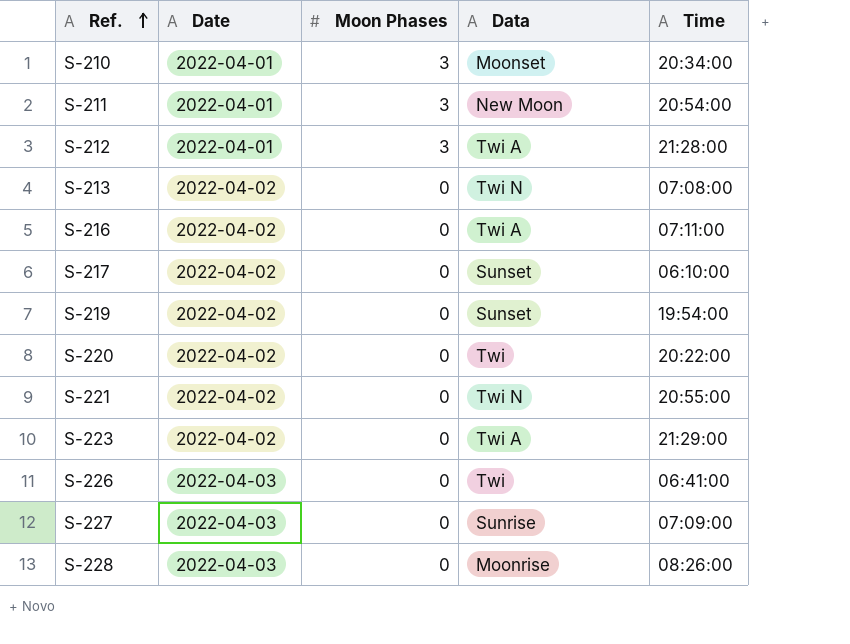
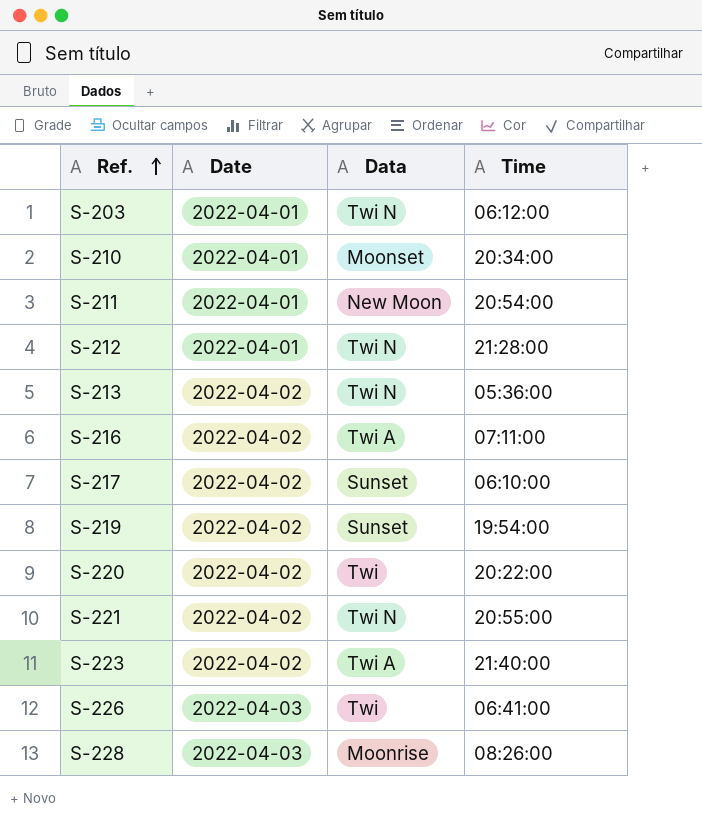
column Moon Phases | position: 3 -> none
row S-227: 2022-04-03 | 0 | Sunrise | 07:09:00 -> none
row S-203: none -> 2022-04-01 | Twi N | 06:12:00
S-212 | Data: Twi A -> Twi N
S-213 | Time: 07:08:00 -> 05:36:00
S-223 | Time: 21:29:00 -> 21:40:00

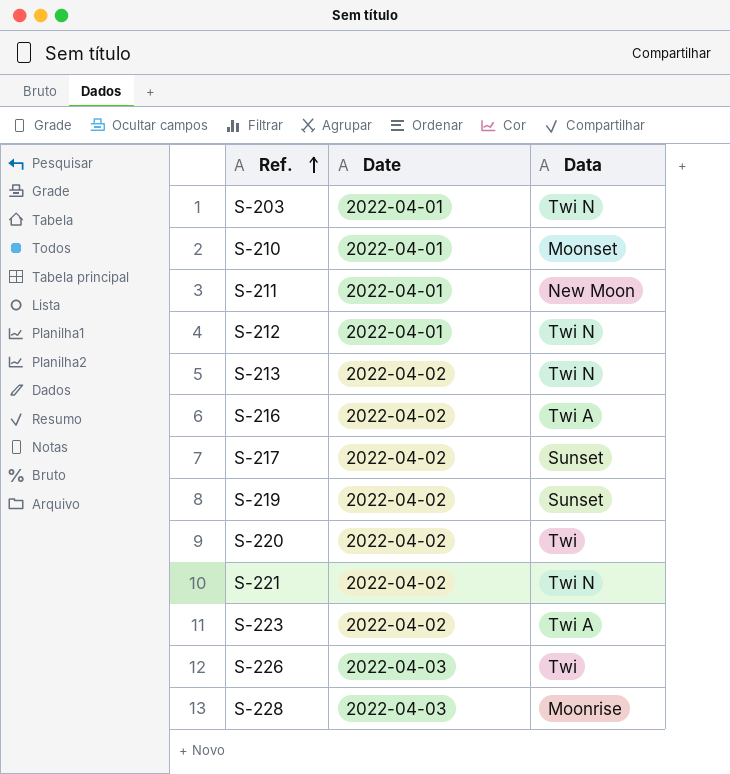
column Time | position: 4 -> none

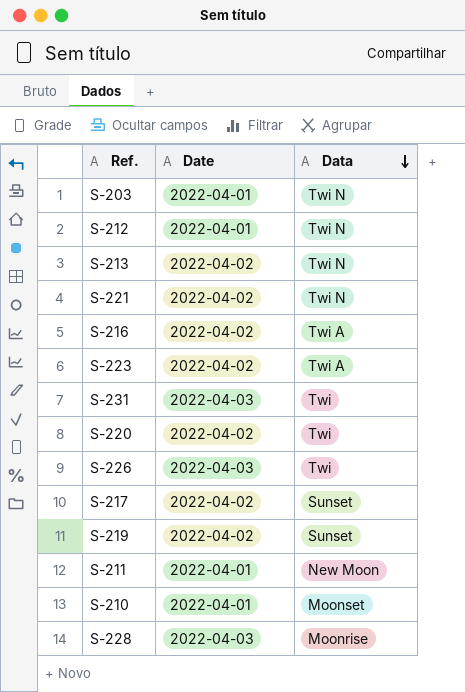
row order: Ref. ascending -> Data descending
row S-231: none -> 2022-04-03 | Twi

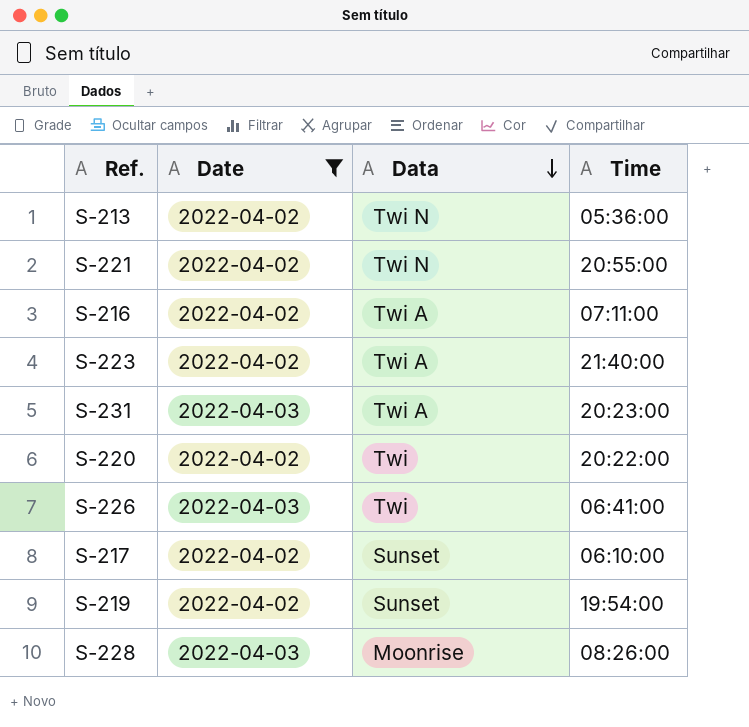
filter: none -> Date != 2022-04-01
column Time | position: none -> 4
S-231 | Data: Twi -> Twi A

